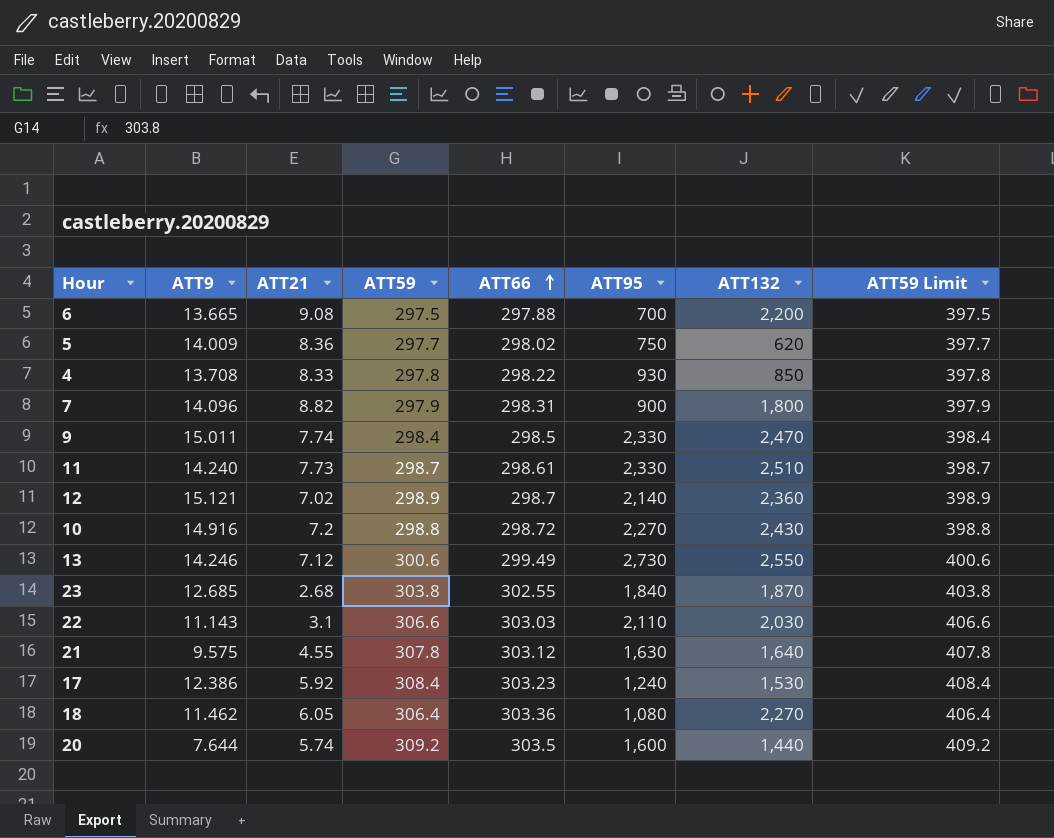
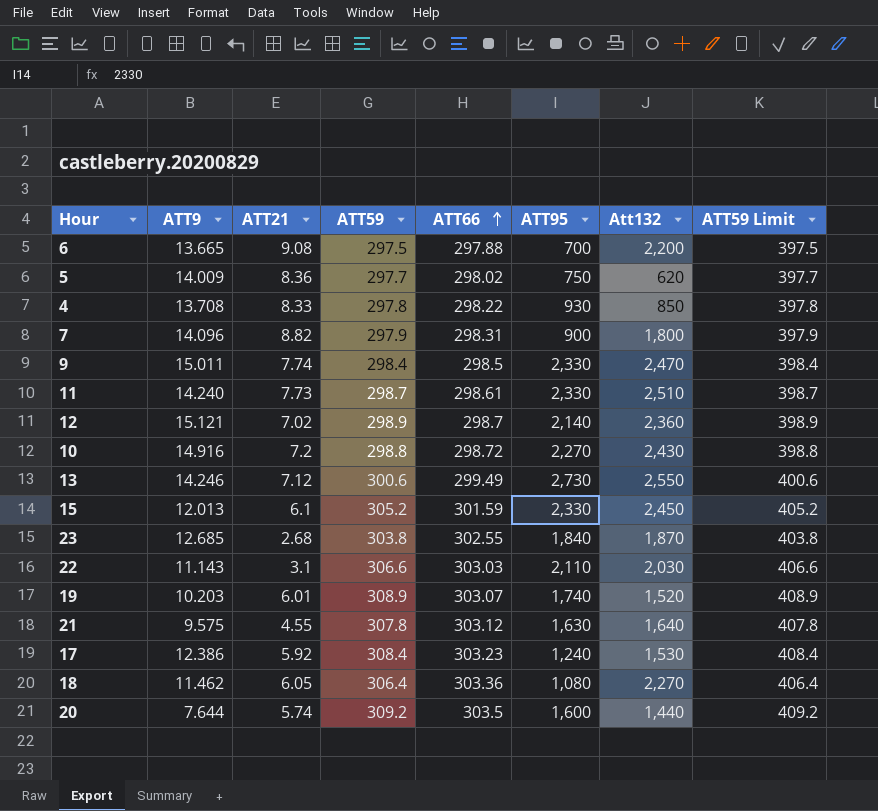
column name: ATT132 -> Att132
row 15: none -> 12.013 | 6.1 | 305.2 | 301.59 | 2,330 | 2,450 | 405.2
row 19: none -> 10.203 | 6.01 | 308.9 | 303.07 | 1,740 | 1,520 | 408.9

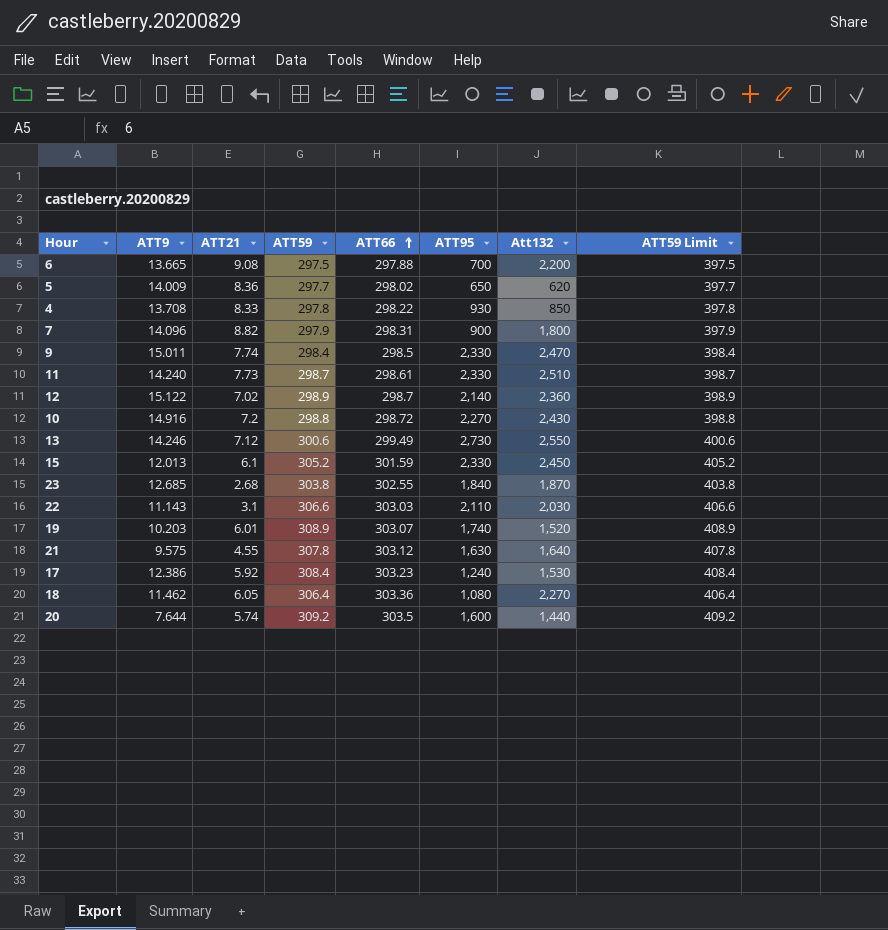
5 | ATT95: 750 -> 650
12 | ATT9: 15.121 -> 15.122

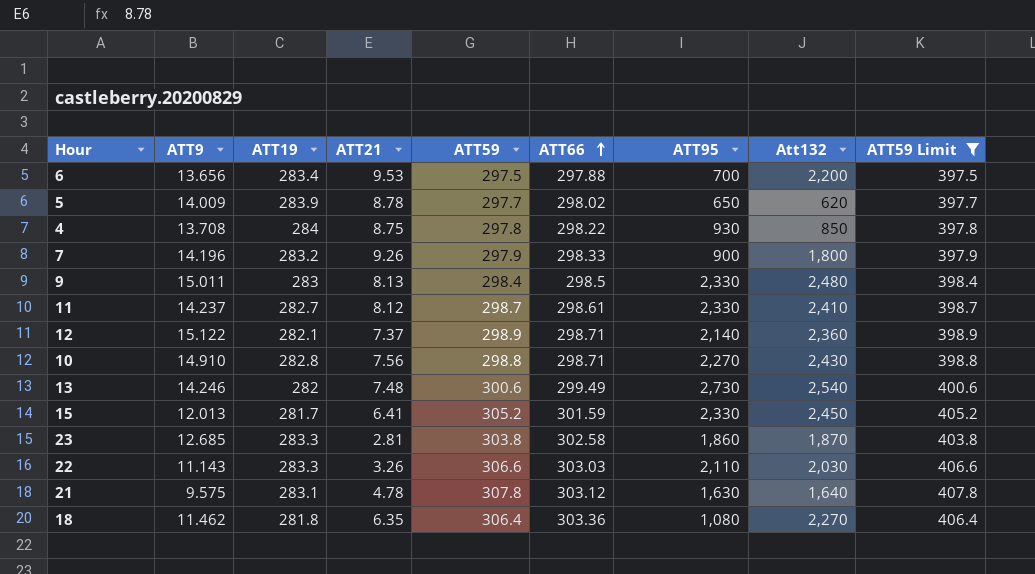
filter: none -> ATT59 Limit <= 407.8
column ATT19 | position: none -> 3
6 | ATT9: 13.665 -> 13.656
6 | ATT21: 9.08 -> 9.53
5 | ATT21: 8.36 -> 8.78
4 | ATT21: 8.33 -> 8.75
7 | ATT9: 14.096 -> 14.196
7 | ATT21: 8.82 -> 9.26
7 | ATT66: 298.31 -> 298.33
9 | ATT21: 7.74 -> 8.13
9 | Att132: 2,470 -> 2,480
11 | ATT9: 14.240 -> 14.237
11 | ATT21: 7.73 -> 8.12
11 | Att132: 2,510 -> 2,410
12 | ATT21: 7.02 -> 7.37
12 | ATT66: 298.7 -> 298.71
10 | ATT9: 14.916 -> 14.910
10 | ATT21: 7.2 -> 7.56
10 | ATT66: 298.72 -> 298.71
13 | ATT21: 7.12 -> 7.48
13 | Att132: 2,550 -> 2,540
15 | ATT21: 6.1 -> 6.41
23 | ATT21: 2.68 -> 2.81
23 | ATT66: 302.55 -> 302.58
23 | ATT95: 1,840 -> 1,860
22 | ATT21: 3.1 -> 3.26
21 | ATT21: 4.55 -> 4.78
18 | ATT21: 6.05 -> 6.35

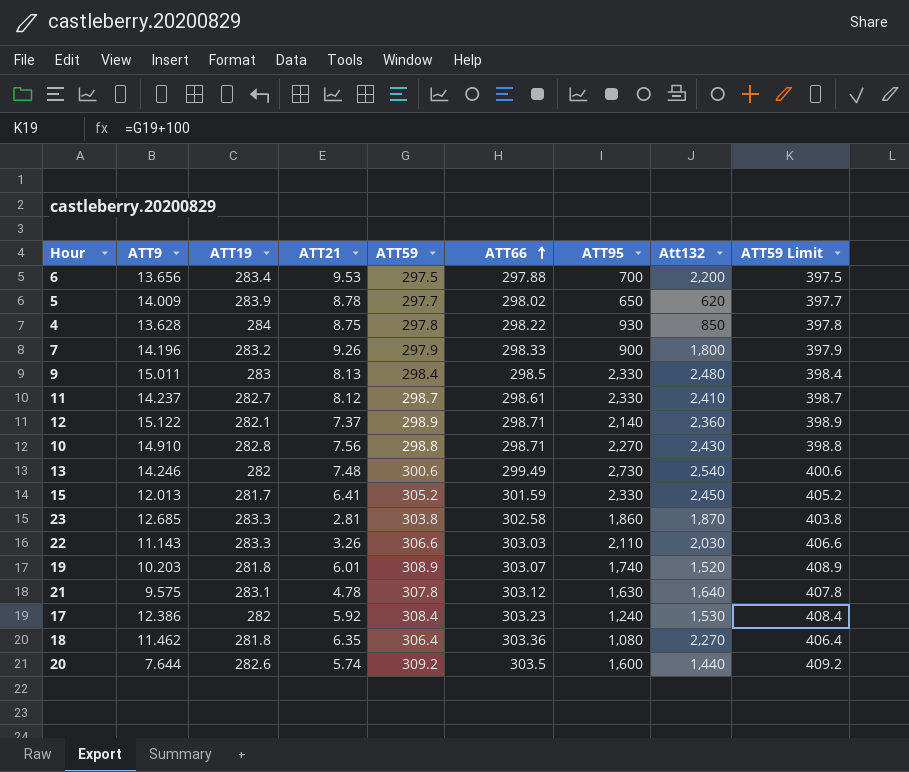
filter: ATT59 Limit <= 407.8 -> none
4 | ATT9: 13.708 -> 13.628

